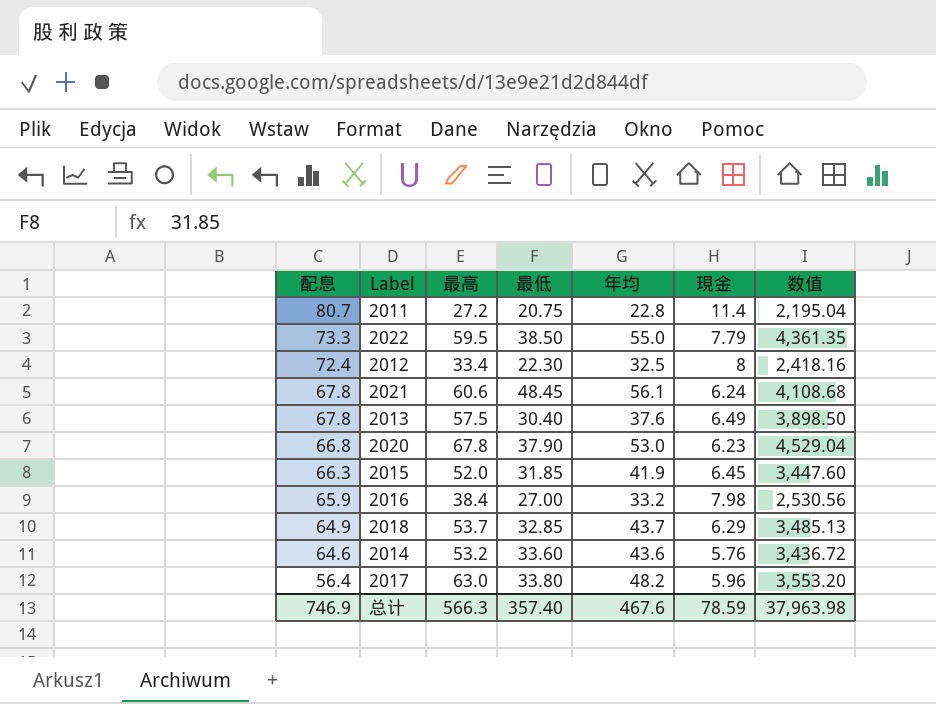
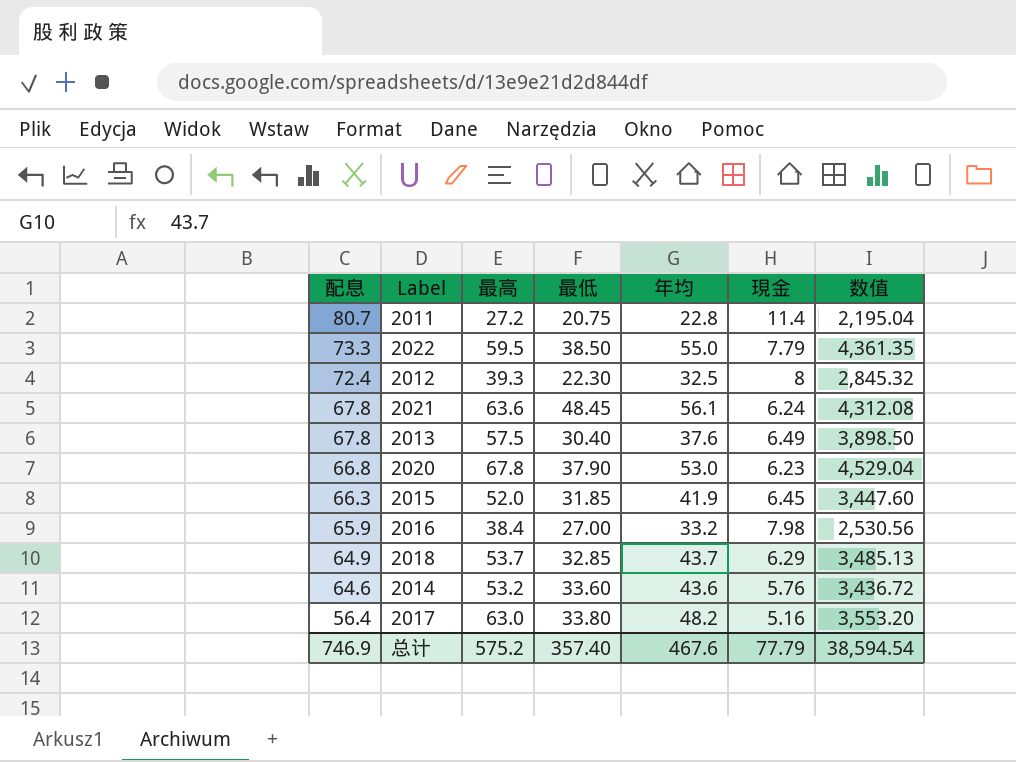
2012 | 最高: 33.4 -> 39.3
2012 | 数值: 2,418.16 -> 2,845.32
2021 | 最高: 60.6 -> 63.6
2021 | 数值: 4,108.68 -> 4,312.08
2017 | 現金: 5.96 -> 5.16
总计 | 最高: 566.3 -> 575.2
总计 | 現金: 78.59 -> 77.79
总计 | 数值: 37,963.98 -> 38,594.54

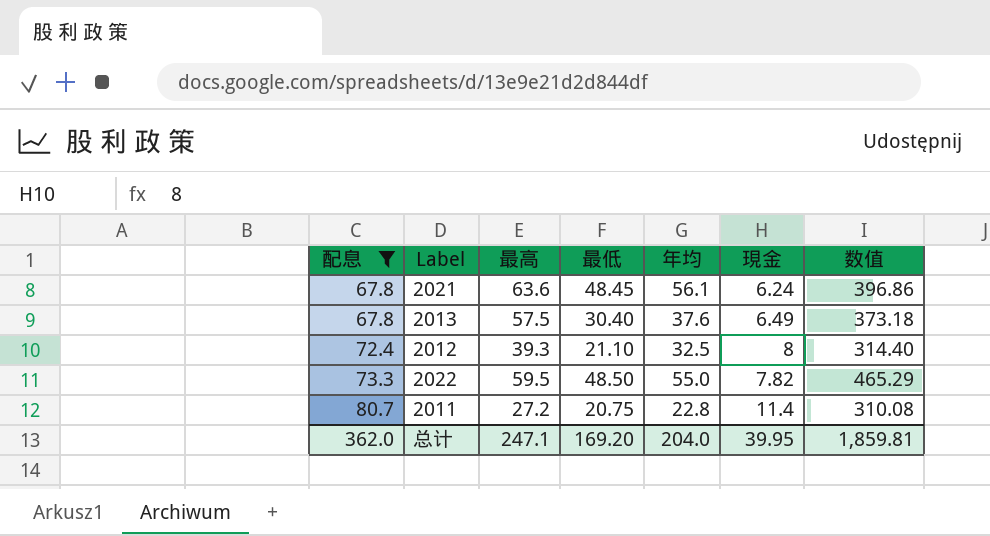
filter: none -> 配息 >= 67.8
row order: 配息 descending -> 配息 ascending
column 数值 | formula: [配息] * [最高] -> [最高] * [現金]
2012 | 最低: 22.30 -> 21.10
2022 | 最低: 38.50 -> 48.50
2022 | 現金: 7.79 -> 7.82
总计 | 配息: 746.9 -> 362.0
总计 | 最高: 575.2 -> 247.1
总计 | 最低: 357.40 -> 169.20
总计 | 年均: 467.6 -> 204.0
总计 | 現金: 77.79 -> 39.95
总计 | 数值: 38,594.54 -> 1,859.81

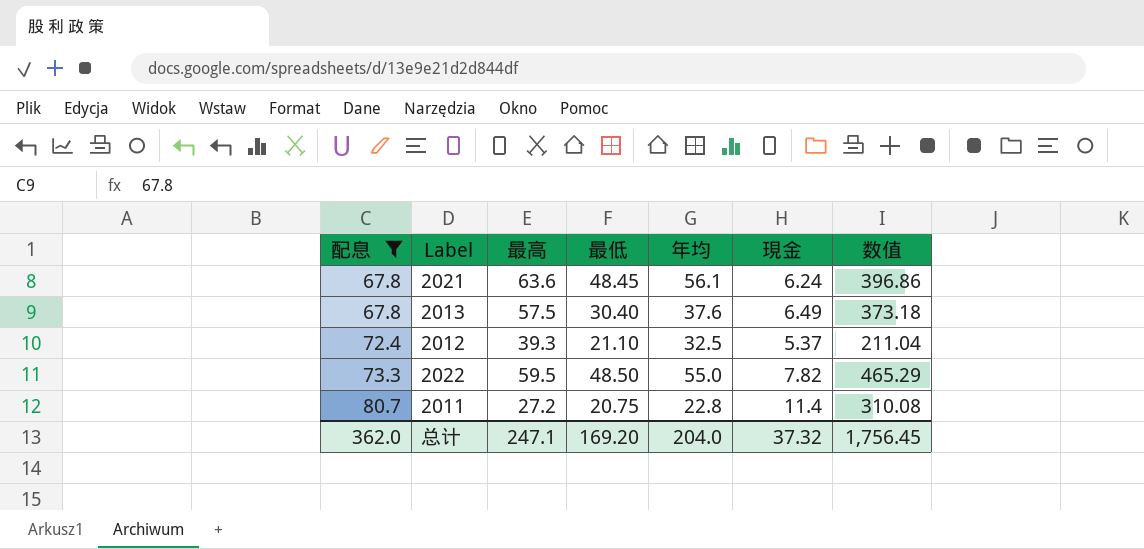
2012 | 現金: 8 -> 5.37
2012 | 数值: 314.40 -> 211.04
总计 | 現金: 39.95 -> 37.32
总计 | 数值: 1,859.81 -> 1,756.45

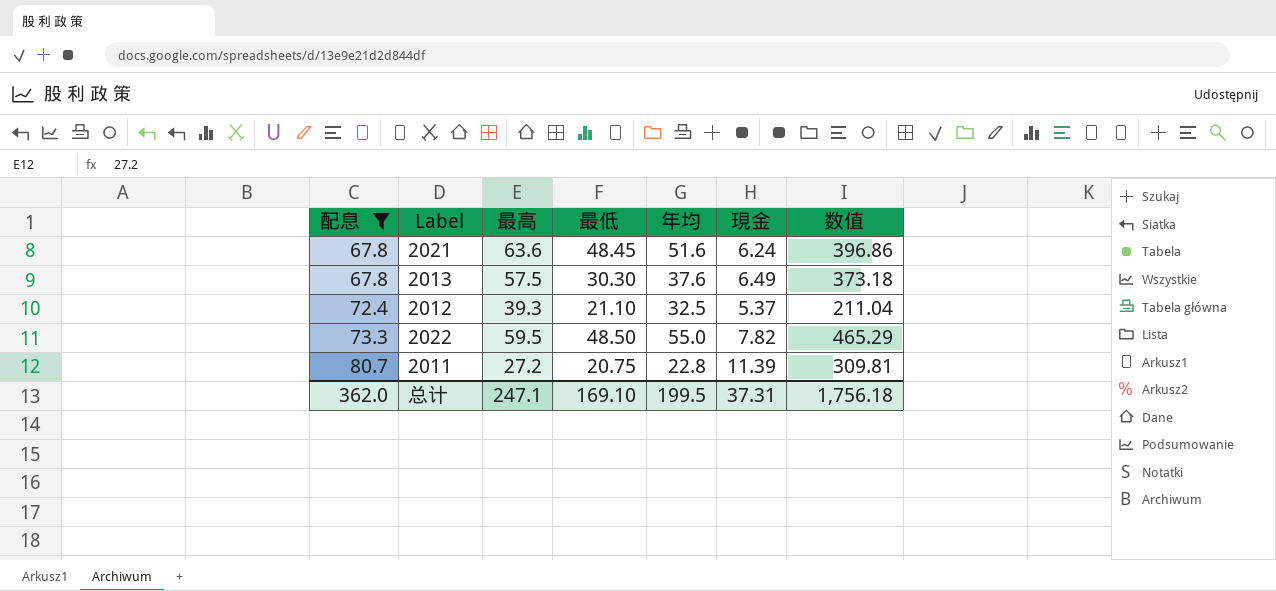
2021 | 年均: 56.1 -> 51.6
2013 | 最低: 30.40 -> 30.30
2011 | 現金: 11.4 -> 11.39
2011 | 数值: 310.08 -> 309.81
总计 | 最低: 169.20 -> 169.10
总计 | 年均: 204.0 -> 199.5
总计 | 現金: 37.32 -> 37.31
总计 | 数值: 1,756.45 -> 1,756.18

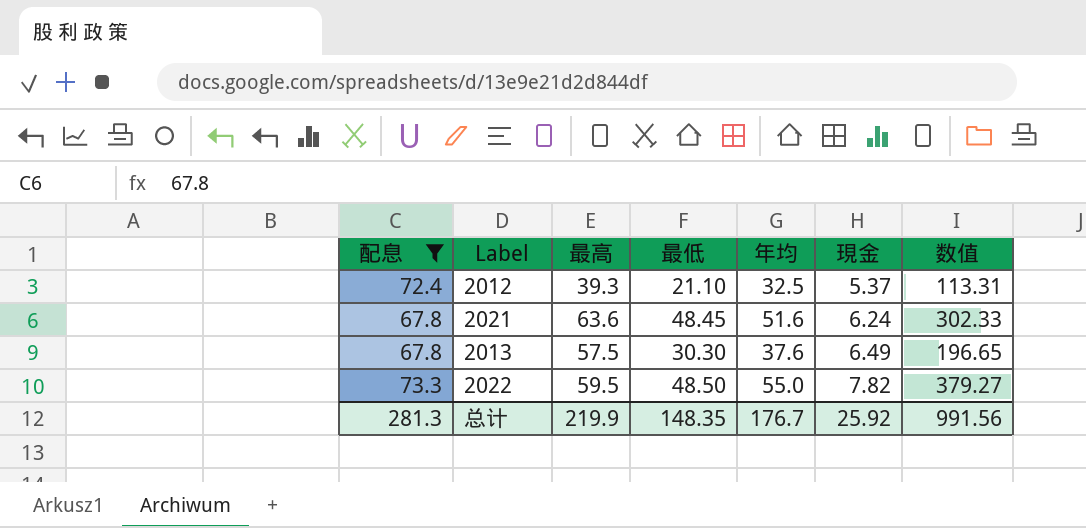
row order: 配息 ascending -> 現金 ascending
column 数值 | formula: [最高] * [現金] -> [最低] * [現金]
row 2011: 80.7 | 27.2 | 20.75 | 22.8 | 11.39 | 309.81 -> none
总计 | 配息: 362.0 -> 281.3
总计 | 最高: 247.1 -> 219.9
总计 | 最低: 169.10 -> 148.35
总计 | 年均: 199.5 -> 176.7
总计 | 現金: 37.31 -> 25.92
总计 | 数值: 1,756.18 -> 991.56

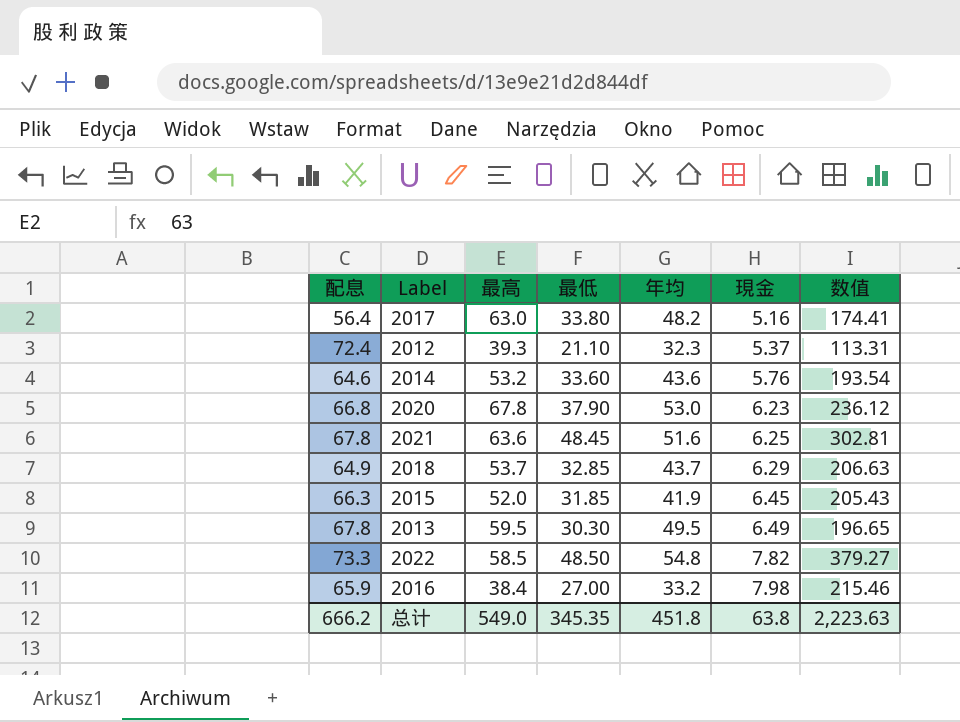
filter: 配息 >= 67.8 -> none
2012 | 年均: 32.5 -> 32.3
2021 | 現金: 6.24 -> 6.25
2021 | 数值: 302.33 -> 302.81
2013 | 最高: 57.5 -> 59.5
2013 | 年均: 37.6 -> 49.5
2022 | 最高: 59.5 -> 58.5
2022 | 年均: 55.0 -> 54.8
总计 | 配息: 281.3 -> 666.2
总计 | 最高: 219.9 -> 549.0
总计 | 最低: 148.35 -> 345.35
总计 | 年均: 176.7 -> 451.8
总计 | 現金: 25.92 -> 63.8
总计 | 数值: 991.56 -> 2,223.63

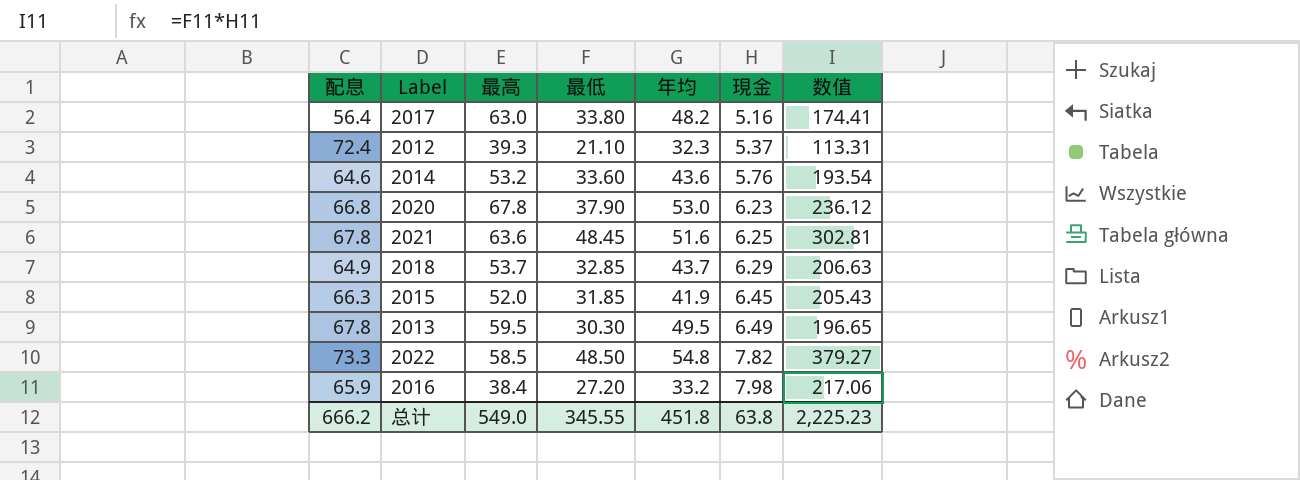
2016 | 最低: 27.00 -> 27.20
2016 | 数值: 215.46 -> 217.06
总计 | 最低: 345.35 -> 345.55
总计 | 数值: 2,223.63 -> 2,225.23

